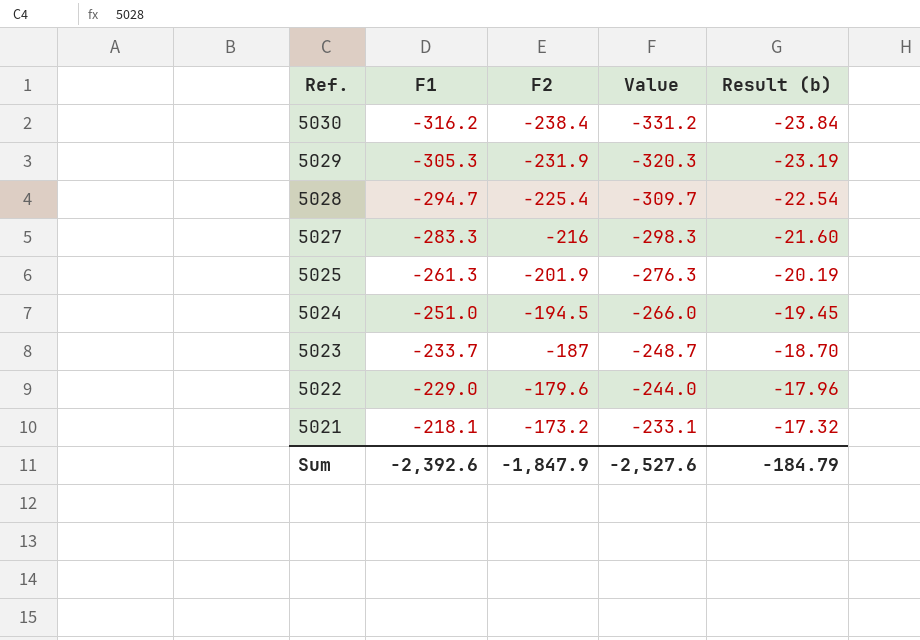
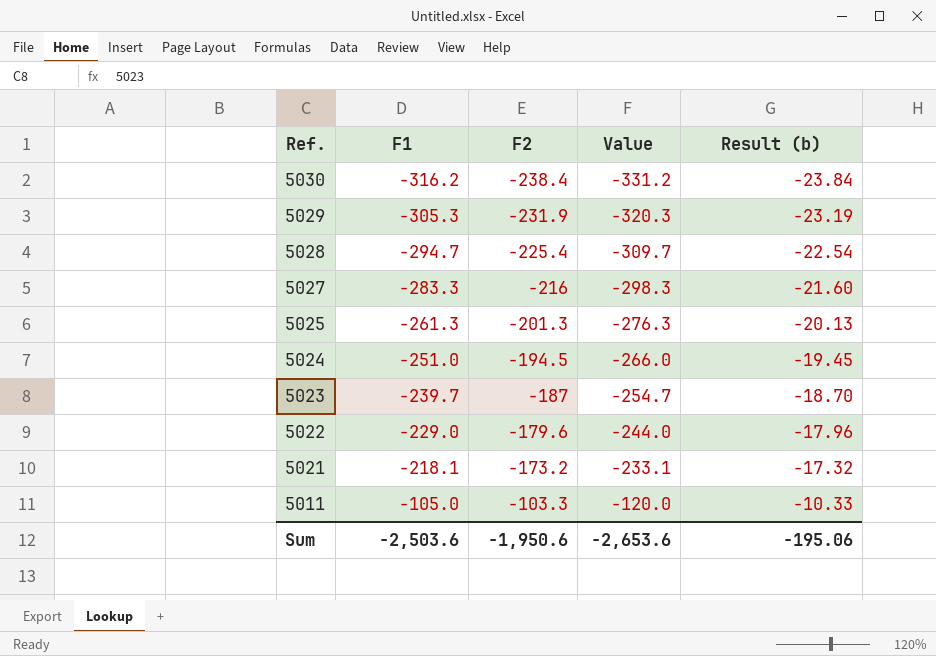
5025 | F2: -201.9 -> -201.3
5025 | Result (b): -20.19 -> -20.13
5023 | F1: -233.7 -> -239.7
5023 | Value: -248.7 -> -254.7
row 5011: none -> -105.0 | -103.3 | -120.0 | -10.33
Sum | F1: -2,392.6 -> -2,503.6
Sum | F2: -1,847.9 -> -1,950.6
Sum | Value: -2,527.6 -> -2,653.6
Sum | Result (b): -184.79 -> -195.06

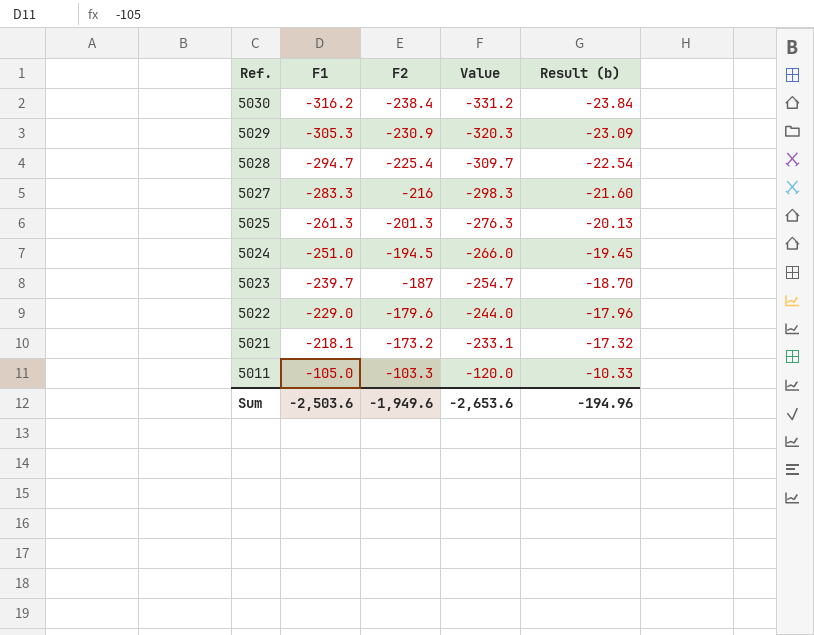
5029 | F2: -231.9 -> -230.9
5029 | Result (b): -23.19 -> -23.09
Sum | F2: -1,950.6 -> -1,949.6
Sum | Result (b): -195.06 -> -194.96

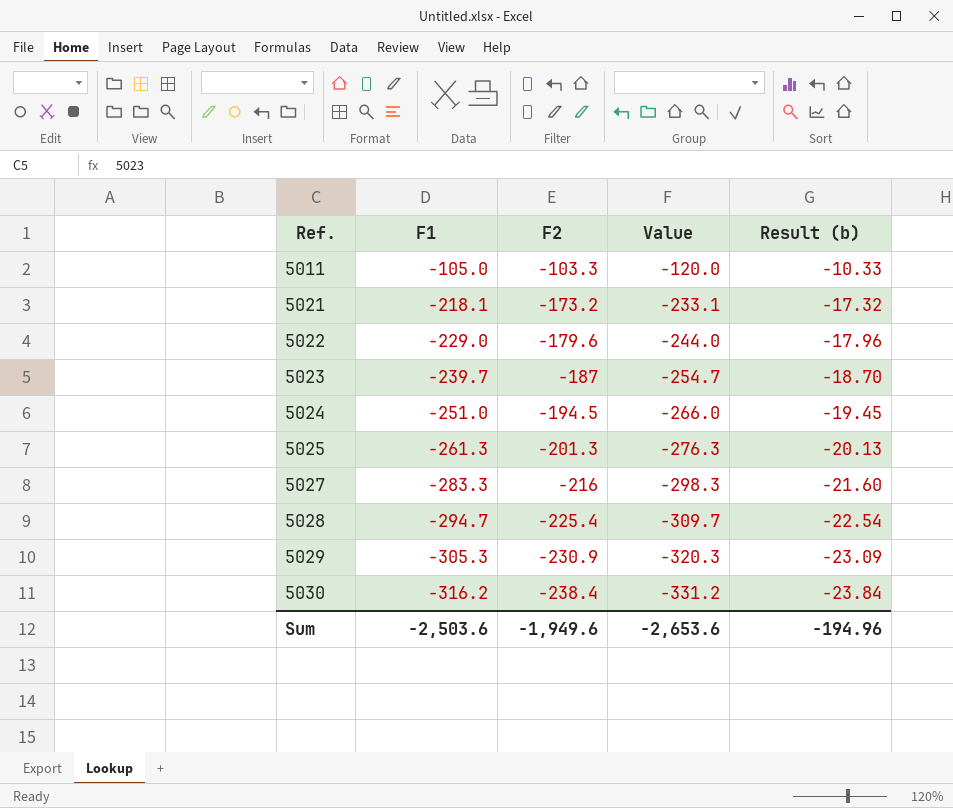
row order: Ref. descending -> Ref. ascending

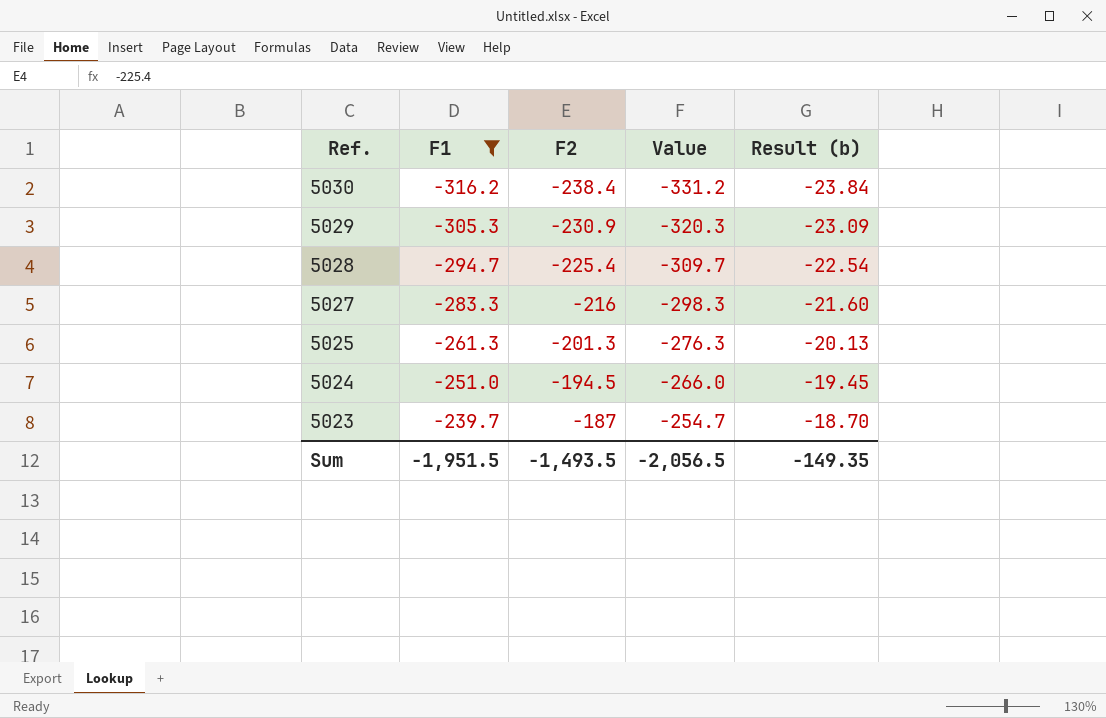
filter: none -> F1 <= -239.7
row order: Ref. ascending -> Ref. descending
Sum | F1: -2,503.6 -> -1,951.5
Sum | F2: -1,949.6 -> -1,493.5
Sum | Value: -2,653.6 -> -2,056.5
Sum | Result (b): -194.96 -> -149.35

